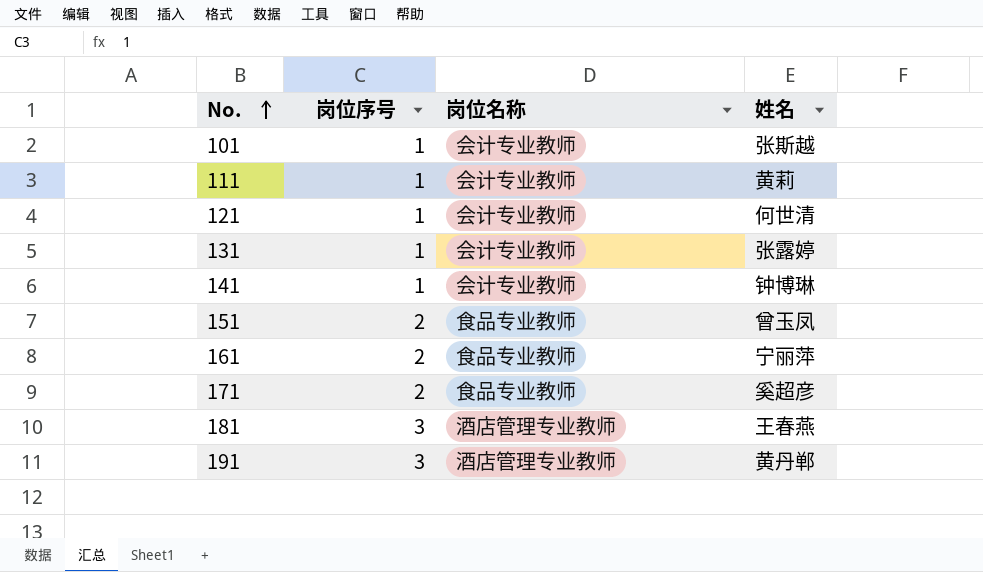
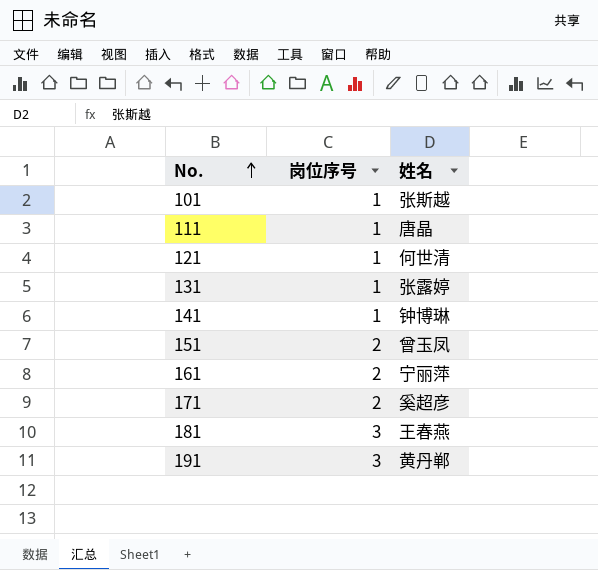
column 岗位名称 | position: 3 -> none
111 | 姓名: 黄莉 -> 唐晶

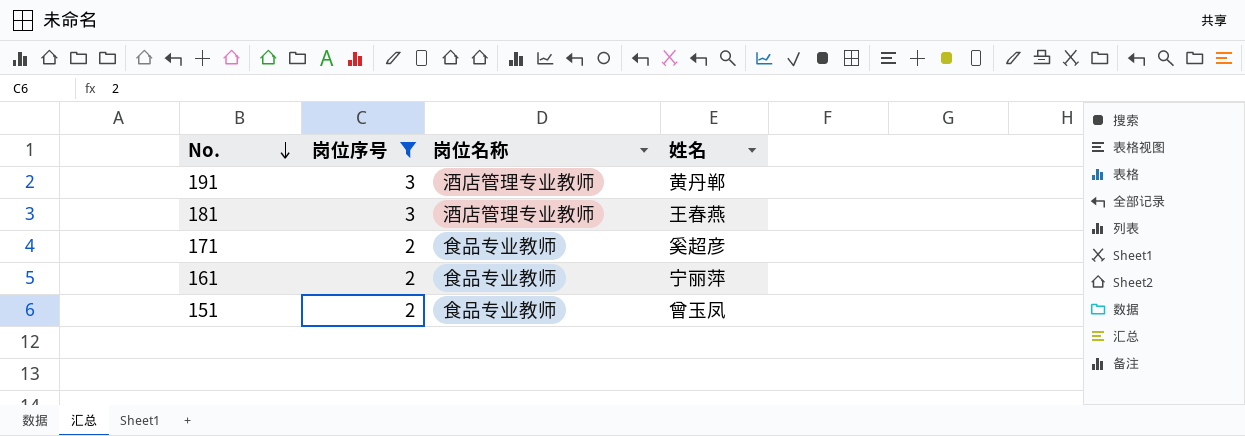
filter: none -> 岗位序号 != 1
row order: No. ascending -> No. descending
column 岗位名称 | position: none -> 3

